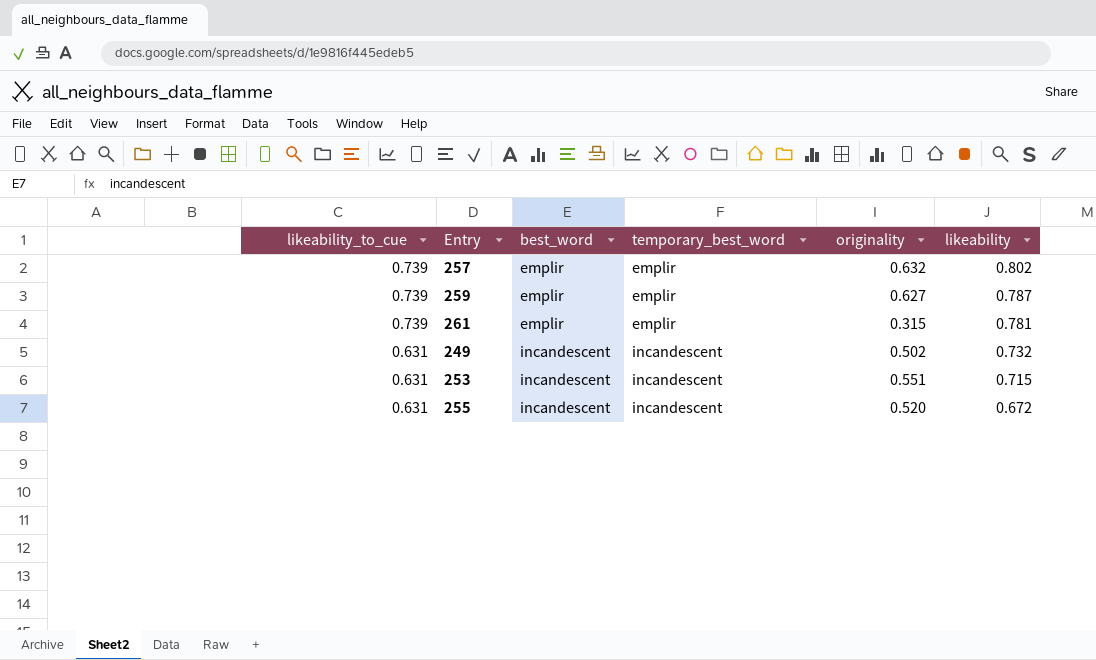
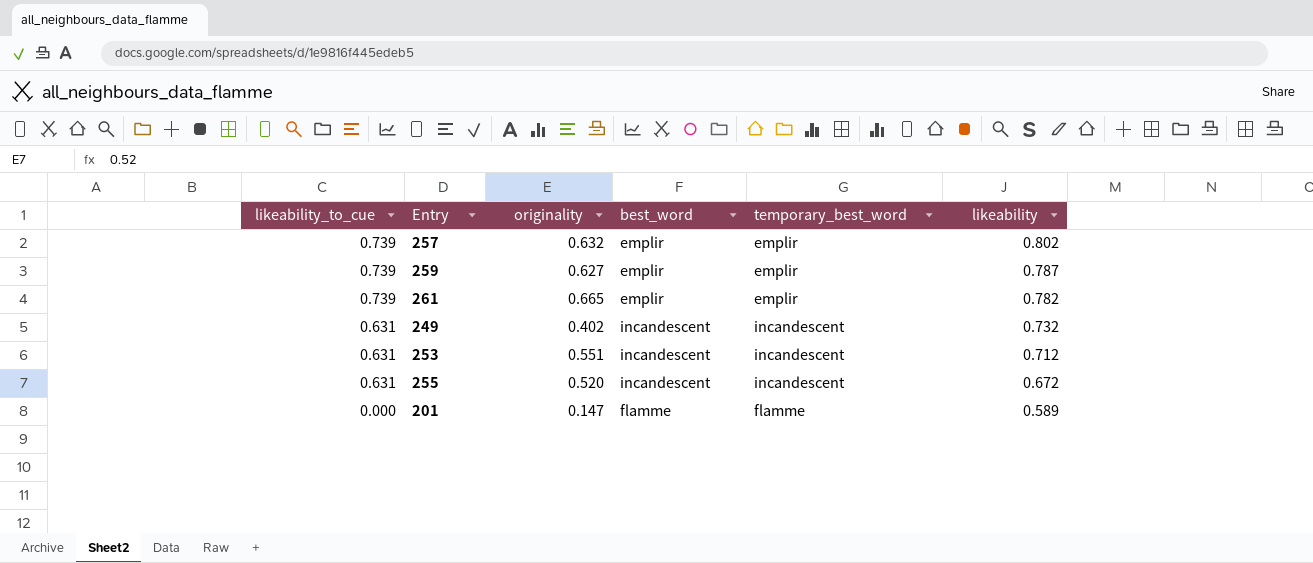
column originality | position: 5 -> 3
261 | originality: 0.315 -> 0.665
261 | likeability: 0.781 -> 0.782
249 | originality: 0.502 -> 0.402
253 | likeability: 0.715 -> 0.712
row 201: none -> 0.000 | 0.147 | flamme | flamme | 0.589

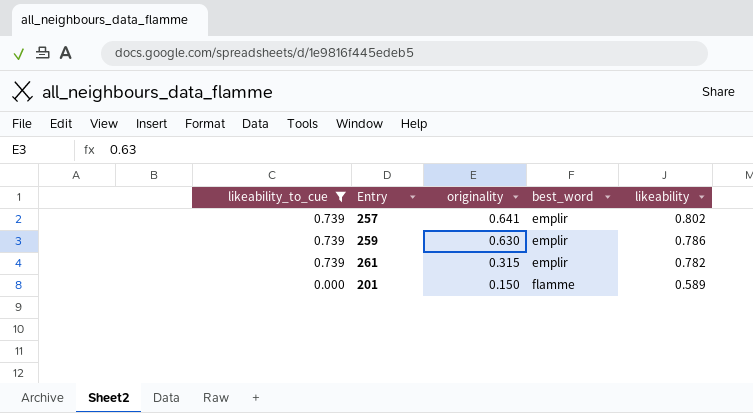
filter: none -> likeability_to_cue != 0.631
column temporary_best_word | position: 5 -> none
257 | originality: 0.632 -> 0.641
259 | originality: 0.627 -> 0.630
259 | likeability: 0.787 -> 0.786
261 | originality: 0.665 -> 0.315
201 | originality: 0.147 -> 0.150

